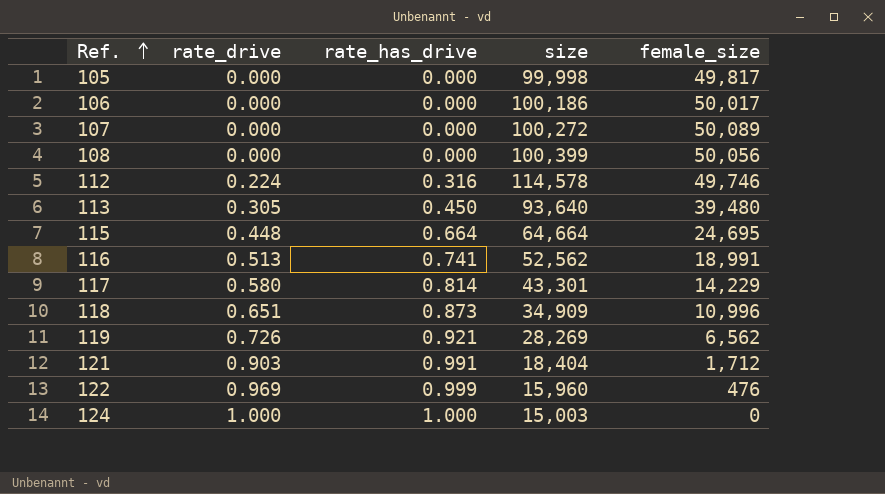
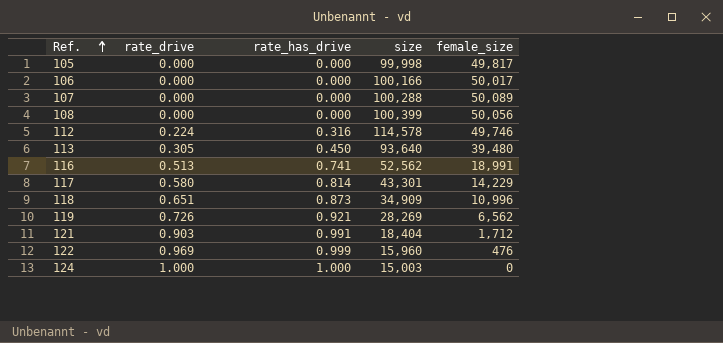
row 115: 0.448 | 0.664 | 64,664 | 24,695 -> none
106 | size: 100,186 -> 100,166
107 | size: 100,272 -> 100,288

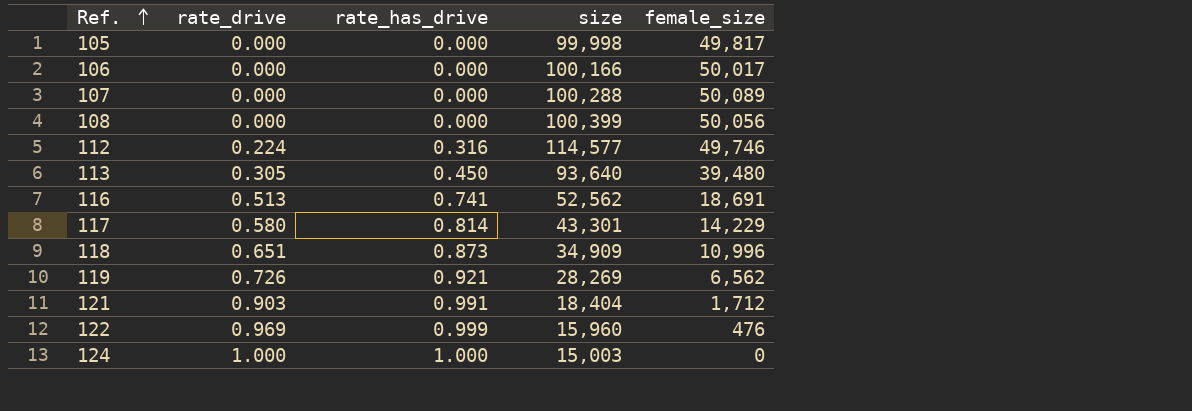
112 | size: 114,578 -> 114,577
116 | female_size: 18,991 -> 18,691

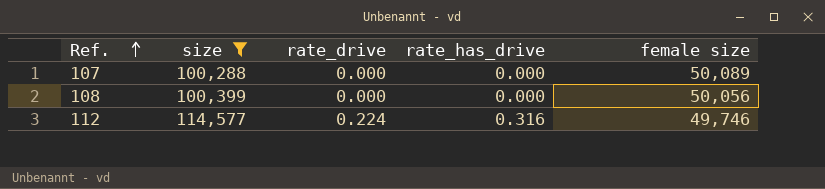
filter: none -> size >= 100,288
column size | position: 4 -> 2
column name: female_size -> female size

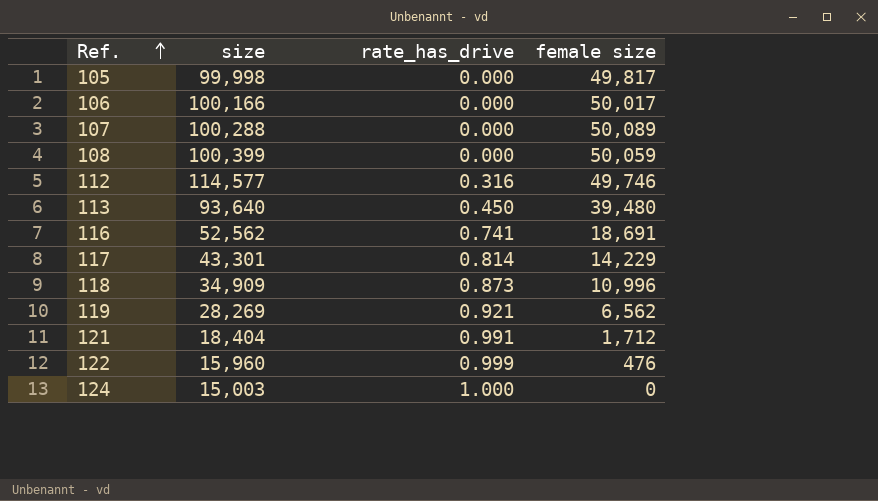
filter: size >= 100,288 -> none
column rate_drive | position: 3 -> none
108 | female size: 50,056 -> 50,059

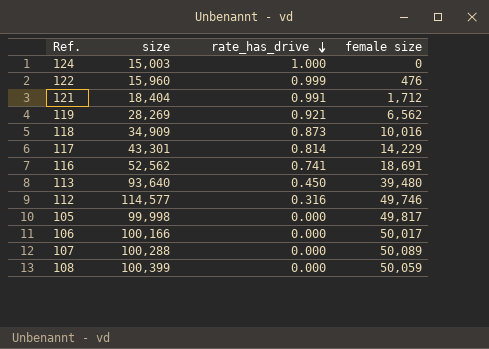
row order: Ref. ascending -> rate_has_drive descending
118 | female size: 10,996 -> 10,016

